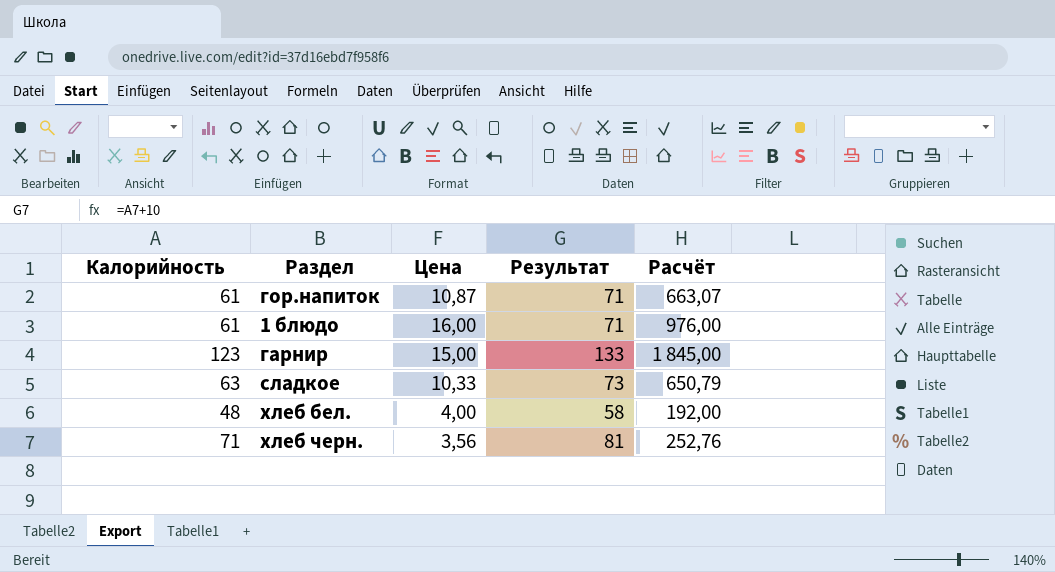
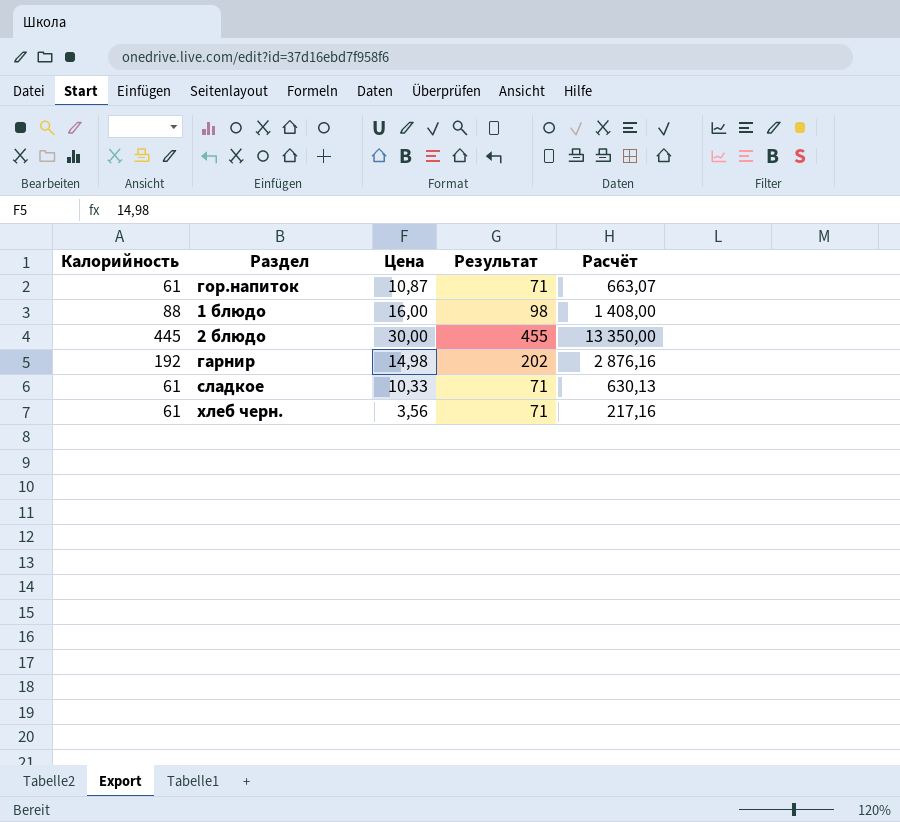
row хлеб бел.: 48 | 4,00 | 58 | 192,00 -> none
1 блюдо | Калорийность: 61 -> 88
1 блюдо | Результат: 71 -> 98
1 блюдо | Расчёт: 976,00 -> 1 408,00
row 2 блюдо: none -> 445 | 30,00 | 455 | 13 350,00
гарнир | Калорийность: 123 -> 192
гарнир | Цена: 15,00 -> 14,98
гарнир | Результат: 133 -> 202
гарнир | Расчёт: 1 845,00 -> 2 876,16
сладкое | Калорийность: 63 -> 61
сладкое | Результат: 73 -> 71
сладкое | Расчёт: 650,79 -> 630,13
хлеб черн. | Калорийность: 71 -> 61
хлеб черн. | Результат: 81 -> 71
хлеб черн. | Расчёт: 252,76 -> 217,16

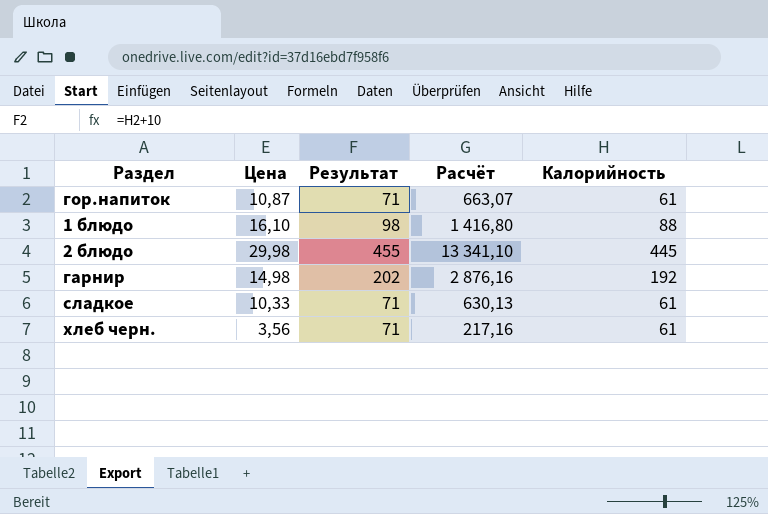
column Калорийность | position: 1 -> 5
1 блюдо | Цена: 16,00 -> 16,10
1 блюдо | Расчёт: 1 408,00 -> 1 416,80
2 блюдо | Цена: 30,00 -> 29,98
2 блюдо | Расчёт: 13 350,00 -> 13 341,10

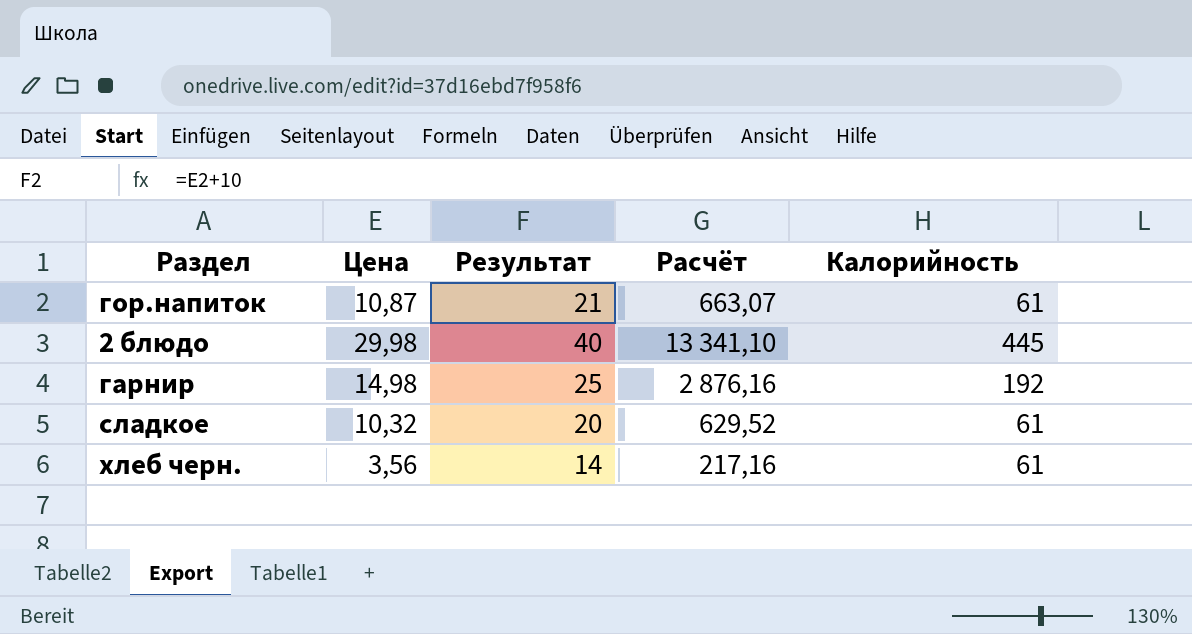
column Результат | formula: [Калорийность] + 10 -> [Цена] + 10
row 1 блюдо: 16,10 | 98 | 1 416,80 | 88 -> none
сладкое | Цена: 10,33 -> 10,32
сладкое | Расчёт: 630,13 -> 629,52

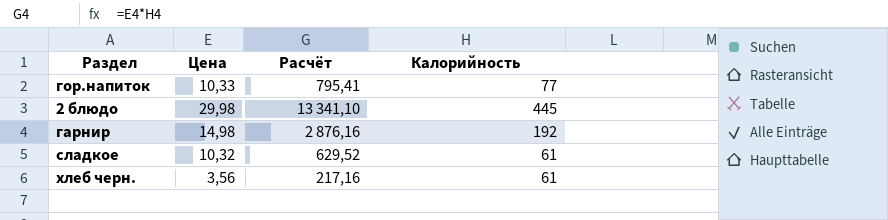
column Результат | formula: [Цена] + 10 -> none
гор.напиток | Цена: 10,87 -> 10,33
гор.напиток | Расчёт: 663,07 -> 795,41
гор.напиток | Калорийность: 61 -> 77

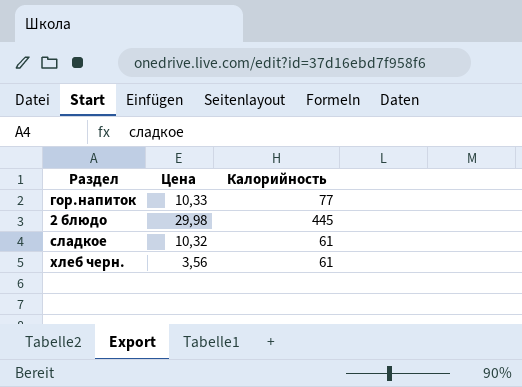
column Расчёт | formula: [Цена] * [Калорийность] -> none
row гарнир: 14,98 | 2 876,16 | 192 -> none

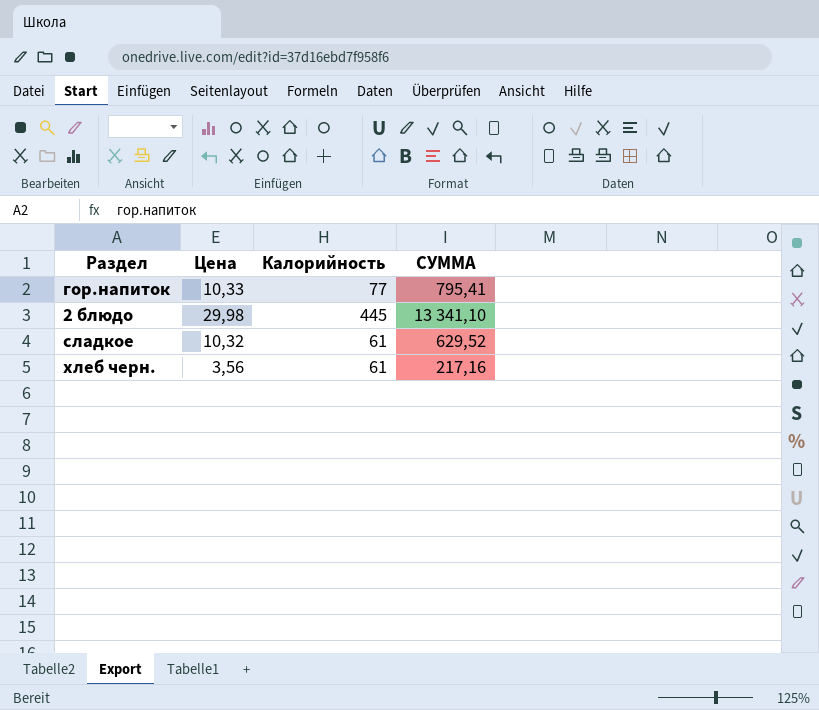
column СУММА | formula: none -> [Цена] * [Калорийность]

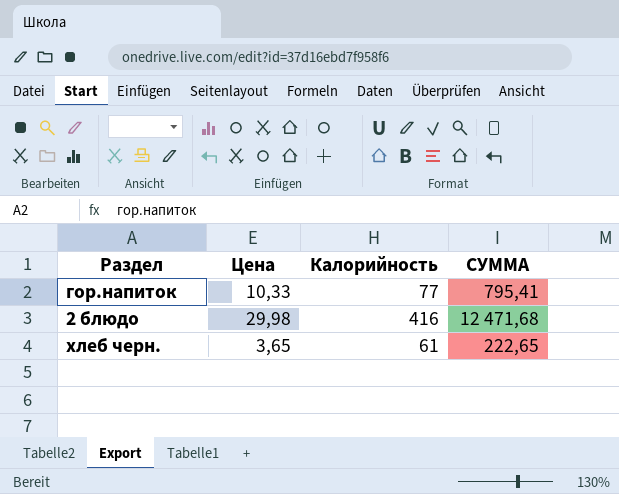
row сладкое: 10,32 | 61 | 629,52 -> none
2 блюдо | Калорийность: 445 -> 416
2 блюдо | СУММА: 13 341,10 -> 12 471,68
хлеб черн. | Цена: 3,56 -> 3,65
хлеб черн. | СУММА: 217,16 -> 222,65

